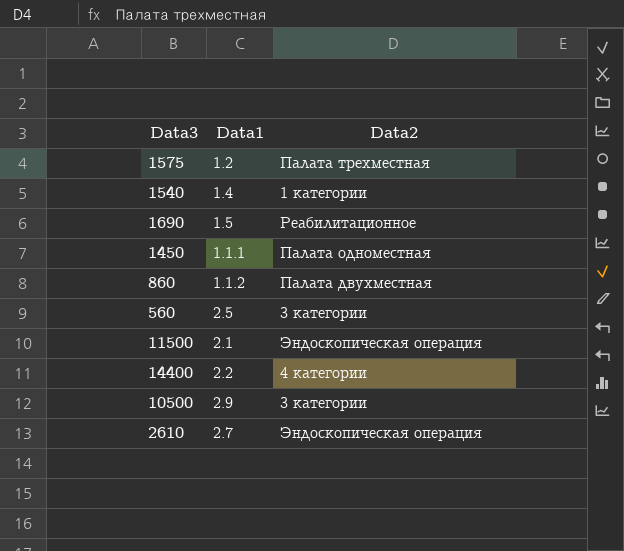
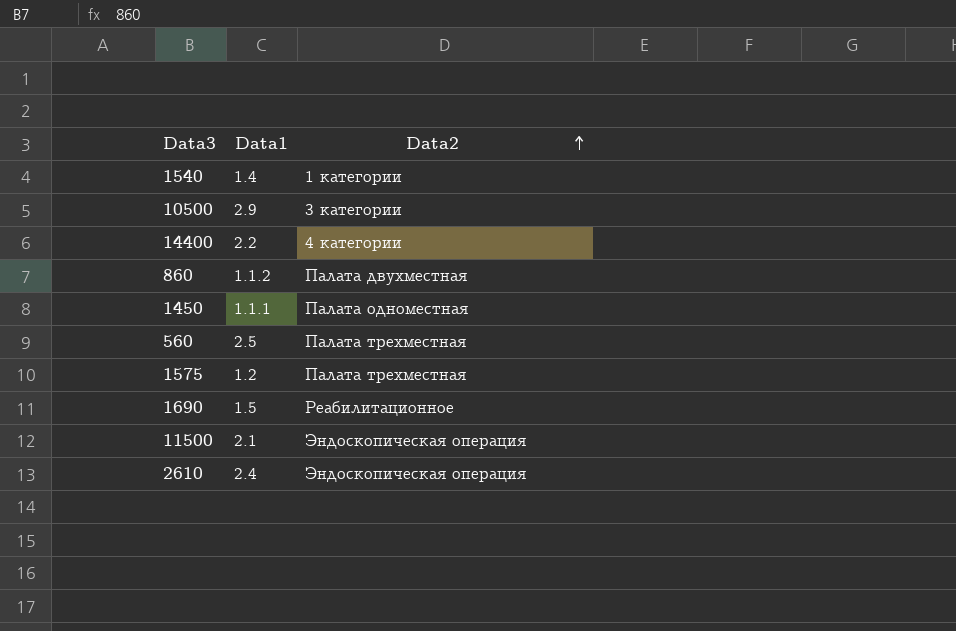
row order: none -> Data2 ascending
560 | Data2: 3 категории -> Палата трехместная
2610 | Data1: 2.7 -> 2.4

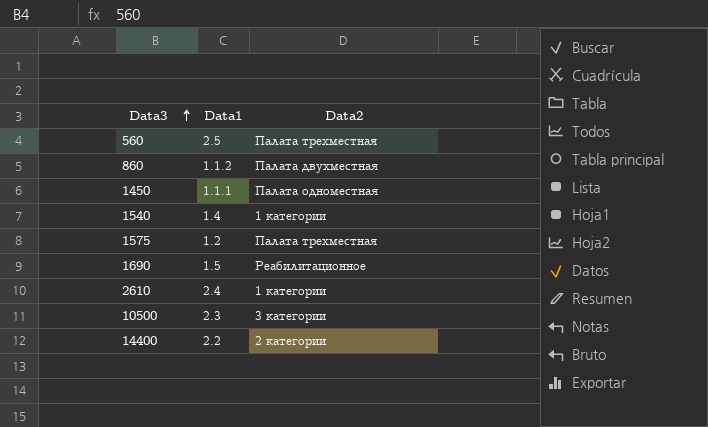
row order: Data2 ascending -> Data3 ascending
row 11500: 2.1 | Эндоскопическая операция -> none
2610 | Data2: Эндоскопическая операция -> 1 категории
10500 | Data1: 2.9 -> 2.3
14400 | Data2: 4 категории -> 2 категории

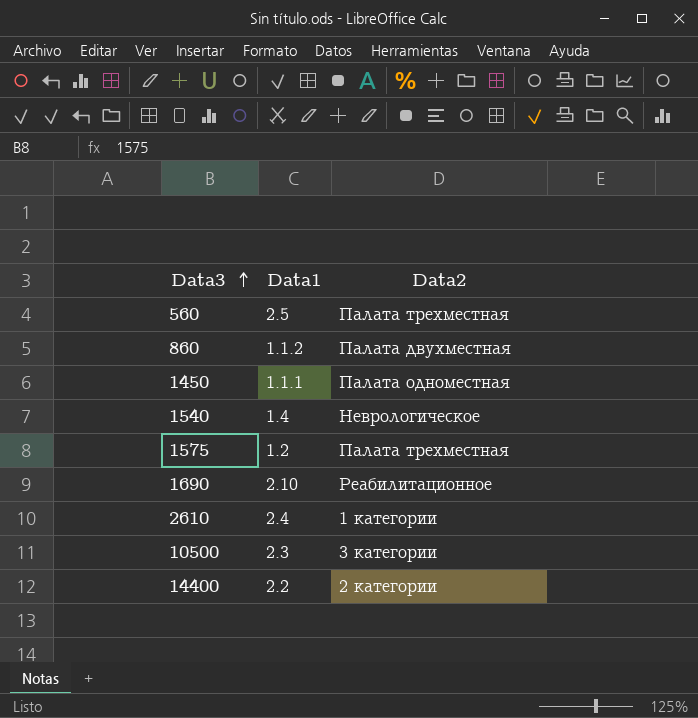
1540 | Data2: 1 категории -> Неврологическое
1690 | Data1: 1.5 -> 2.10

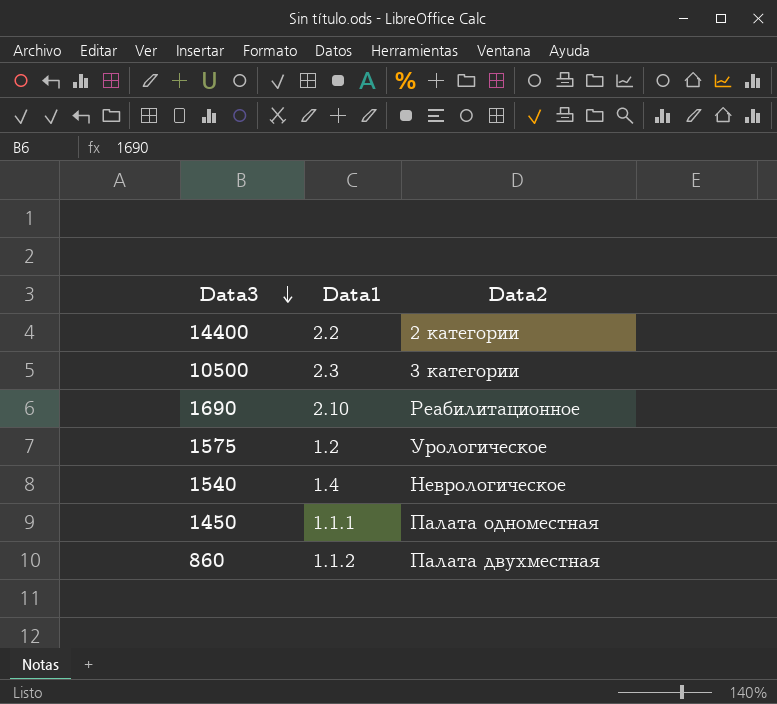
row order: Data3 ascending -> Data3 descending
row 560: 2.5 | Палата трехместная -> none
row 2610: 2.4 | 1 категории -> none
1575 | Data2: Палата трехместная -> Урологическое

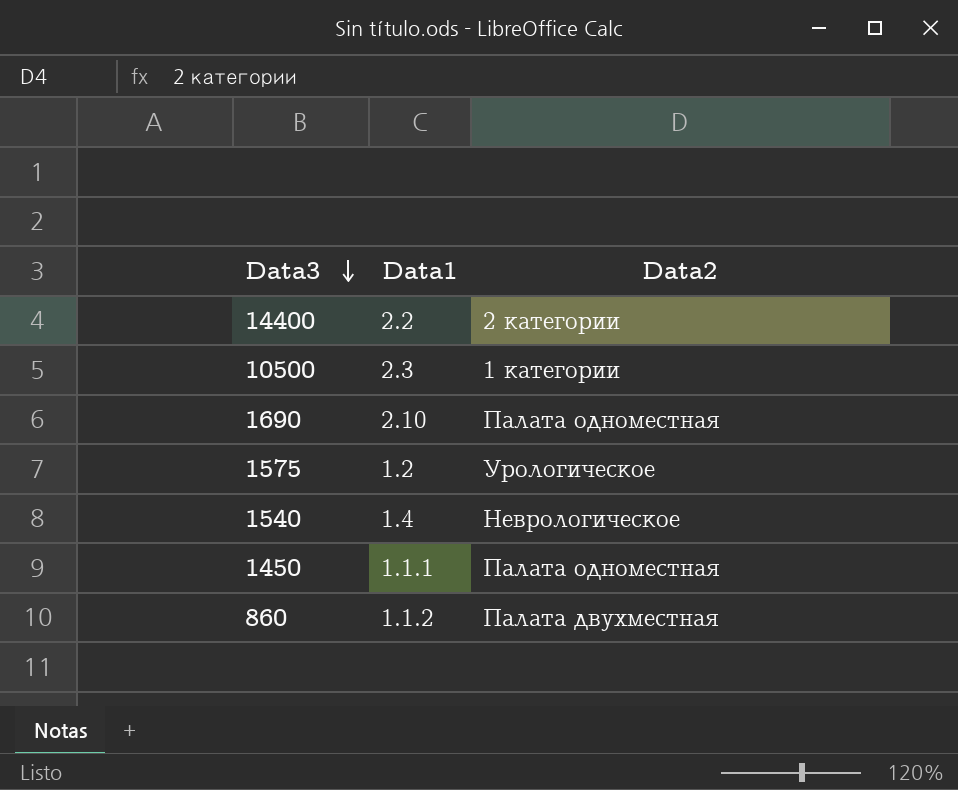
10500 | Data2: 3 категории -> 1 категории
1690 | Data2: Реабилитационное -> Палата одноместная

